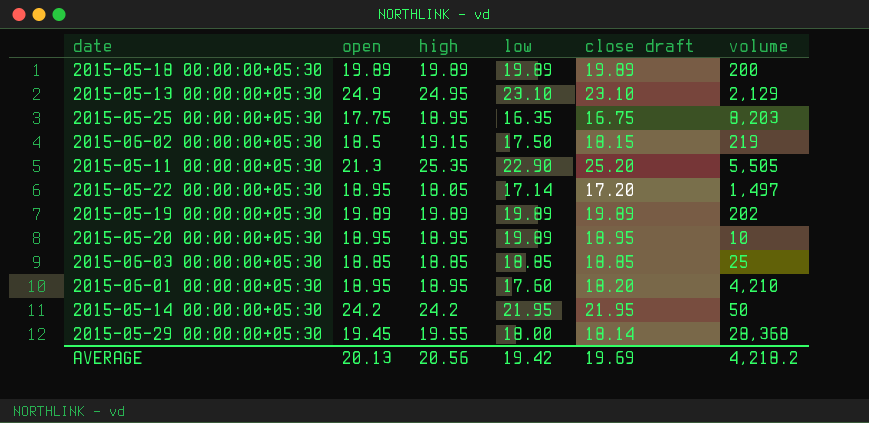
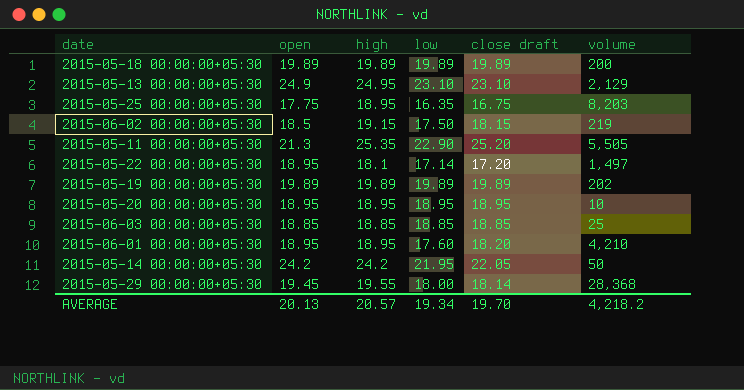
2015-05-22 00:00:00+05:30 | high: 18.05 -> 18.1
2015-05-20 00:00:00+05:30 | low: 19.89 -> 18.95
2015-05-14 00:00:00+05:30 | close draft: 21.95 -> 22.05
AVERAGE | high: 20.56 -> 20.57
AVERAGE | low: 19.42 -> 19.34
AVERAGE | close draft: 19.69 -> 19.70

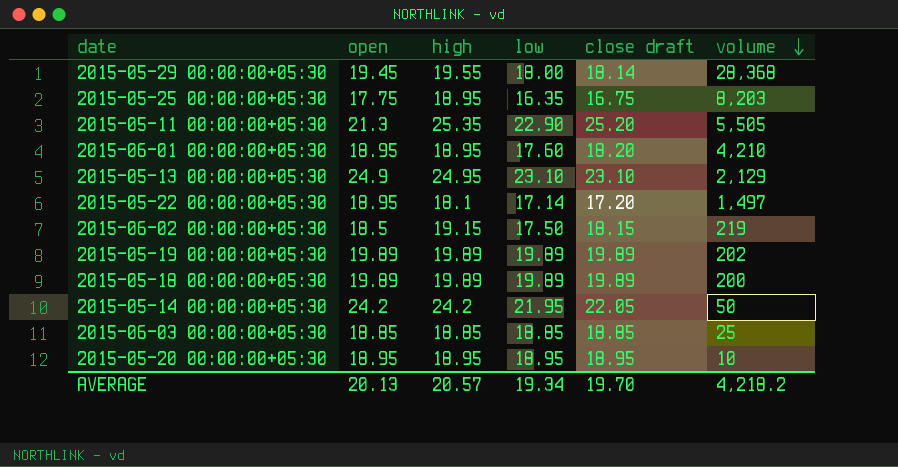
row order: none -> volume descending

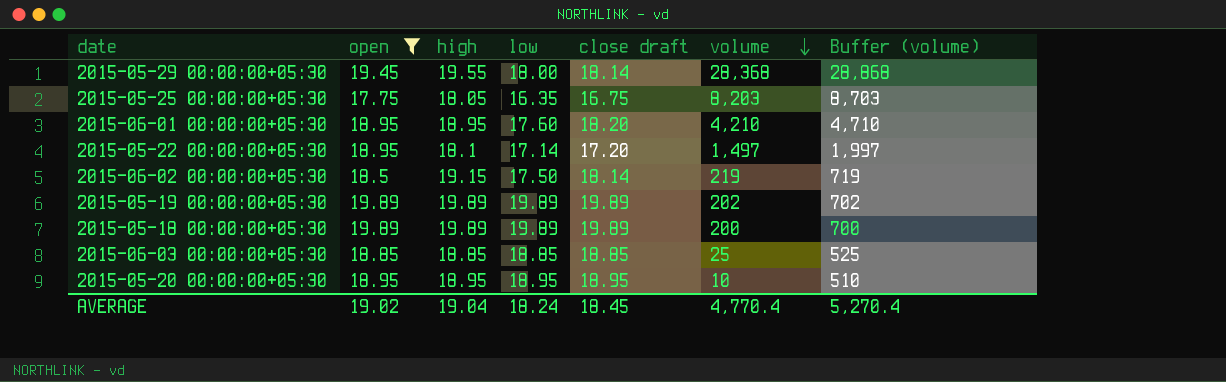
filter: none -> open <= 19.89
column Buffer (volume) | formula: none -> [volume] + 500
2015-05-25 00:00:00+05:30 | high: 18.95 -> 18.05
2015-06-02 00:00:00+05:30 | close draft: 18.15 -> 18.14
AVERAGE | open: 20.13 -> 19.02
AVERAGE | high: 20.57 -> 19.04
AVERAGE | low: 19.34 -> 18.24
AVERAGE | close draft: 19.70 -> 18.45
AVERAGE | volume: 4,218.2 -> 4,770.4

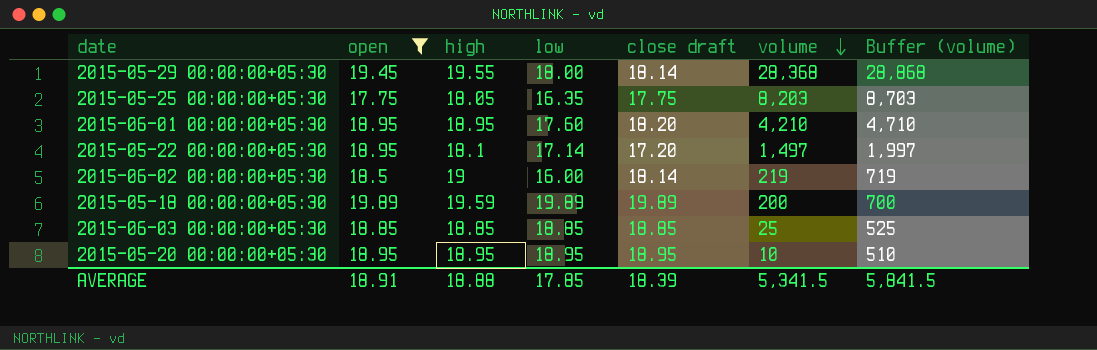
row 2015-05-19 00:00:00+05:30: 19.89 | 19.89 | 19.89 | 19.89 | 202 | 702 -> none
2015-05-25 00:00:00+05:30 | close draft: 16.75 -> 17.75
2015-06-02 00:00:00+05:30 | high: 19.15 -> 19
2015-06-02 00:00:00+05:30 | low: 17.50 -> 16.00
2015-05-18 00:00:00+05:30 | high: 19.89 -> 19.59
AVERAGE | open: 19.02 -> 18.91
AVERAGE | high: 19.04 -> 18.88
AVERAGE | low: 18.24 -> 17.85
AVERAGE | close draft: 18.45 -> 18.39
AVERAGE | volume: 4,770.4 -> 5,341.5
AVERAGE | Buffer (volume): 5,270.4 -> 5,841.5

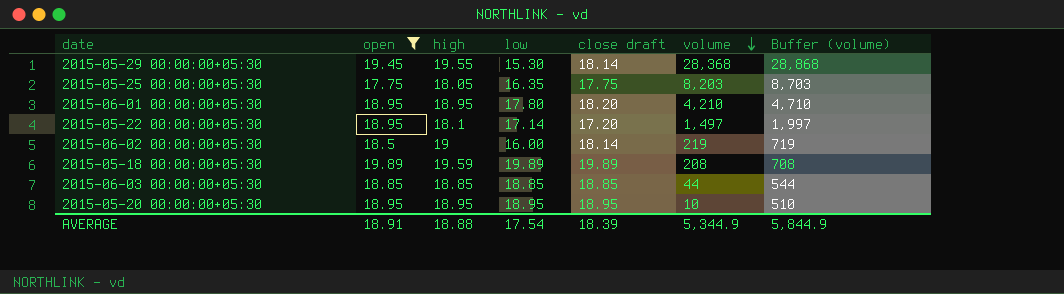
2015-05-29 00:00:00+05:30 | low: 18.00 -> 15.30
2015-06-01 00:00:00+05:30 | low: 17.60 -> 17.80
2015-05-18 00:00:00+05:30 | volume: 200 -> 208
2015-05-18 00:00:00+05:30 | Buffer (volume): 700 -> 708
2015-06-03 00:00:00+05:30 | volume: 25 -> 44
2015-06-03 00:00:00+05:30 | Buffer (volume): 525 -> 544
AVERAGE | low: 17.85 -> 17.54
AVERAGE | volume: 5,341.5 -> 5,344.9
AVERAGE | Buffer (volume): 5,841.5 -> 5,844.9

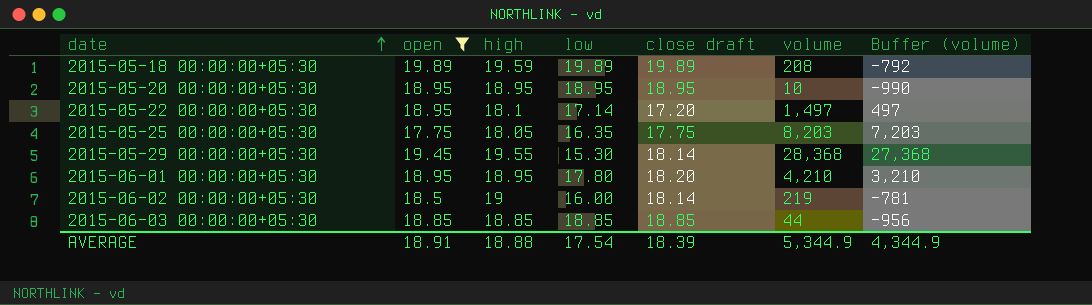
row order: volume descending -> date ascending
column Buffer (volume) | formula: [volume] + 500 -> [volume] - 1000
AVERAGE | Buffer (volume): 5,844.9 -> 4,344.9

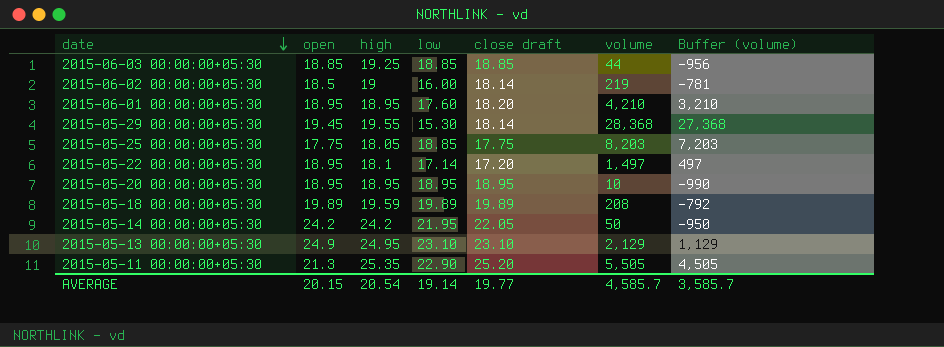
filter: open <= 19.89 -> none
row order: date ascending -> date descending
2015-06-03 00:00:00+05:30 | high: 18.85 -> 19.25
2015-06-01 00:00:00+05:30 | low: 17.80 -> 17.60
2015-05-25 00:00:00+05:30 | low: 16.35 -> 18.85
AVERAGE | open: 18.91 -> 20.15
AVERAGE | high: 18.88 -> 20.54
AVERAGE | low: 17.54 -> 19.14
AVERAGE | close draft: 18.39 -> 19.77
AVERAGE | volume: 5,344.9 -> 4,585.7
AVERAGE | Buffer (volume): 4,344.9 -> 3,585.7

